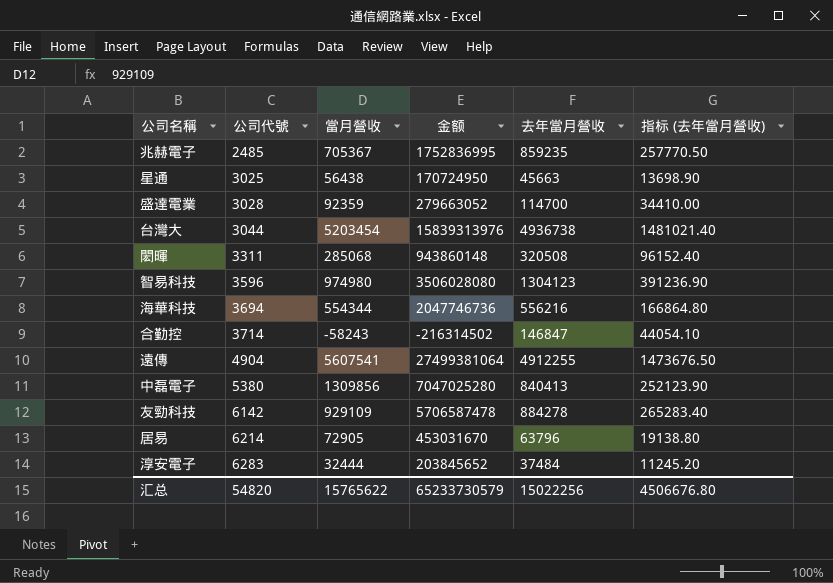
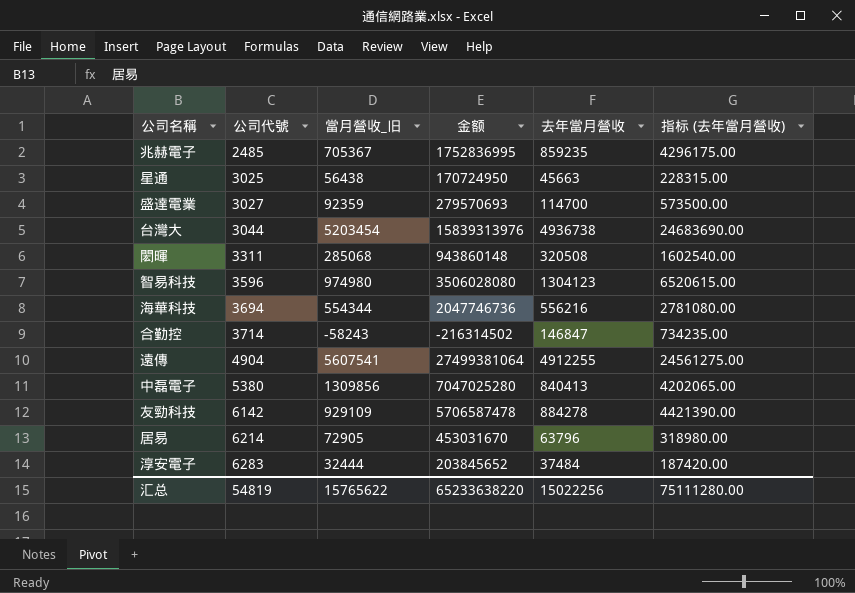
column name: 當月營收 -> 當月營收_旧
column 指标 (去年當月營收) | formula: [去年當月營收] * 0.3 -> [去年當月營收] * 5
盛達電業 | 公司代號: 3028 -> 3027
盛達電業 | 金额: 279663052 -> 279570693
汇总 | 公司代號: 54820 -> 54819
汇总 | 金额: 65233730579 -> 65233638220
汇总 | 指标 (去年當月營收): 4506676.80 -> 75111280.00

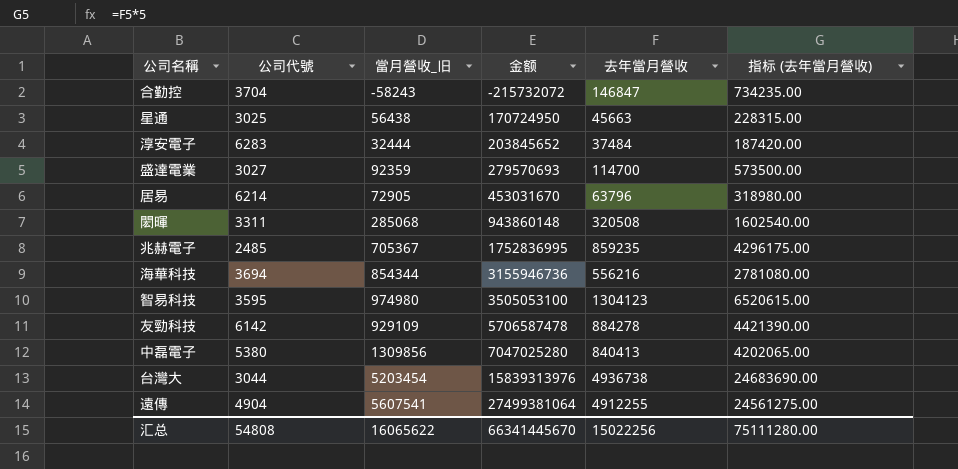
row order: 公司代號 ascending -> 金额 ascending
合勤控 | 公司代號: 3714 -> 3704
合勤控 | 金额: -216314502 -> -215732072
海華科技 | 當月營收_旧: 554344 -> 854344
海華科技 | 金额: 2047746736 -> 3155946736
智易科技 | 公司代號: 3596 -> 3595
智易科技 | 金额: 3506028080 -> 3505053100
汇总 | 公司代號: 54819 -> 54808
汇总 | 當月營收_旧: 15765622 -> 16065622
汇总 | 金额: 65233638220 -> 66341445670

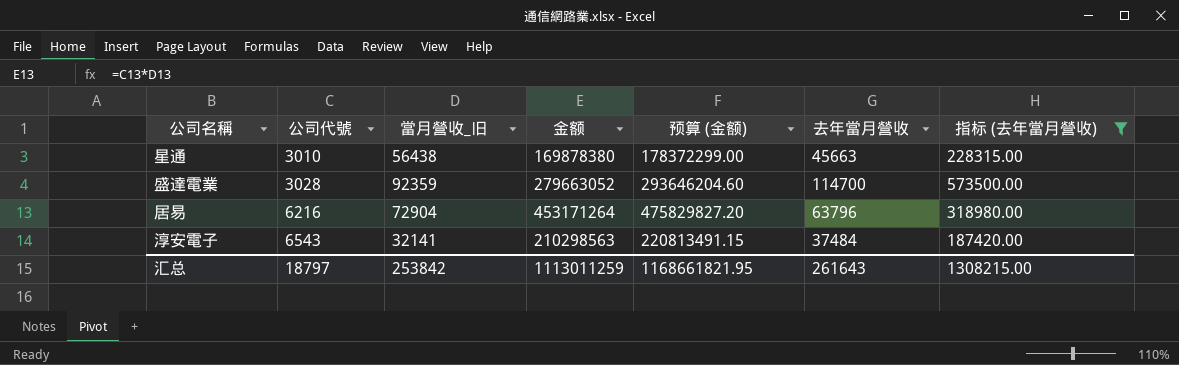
filter: none -> 指标 (去年當月營收) <= 573500.00
row order: 金额 ascending -> 公司代號 ascending
column 预算 (金额) | formula: none -> [金额] * 1.05
星通 | 公司代號: 3025 -> 3010
星通 | 金额: 170724950 -> 169878380
盛達電業 | 公司代號: 3027 -> 3028
盛達電業 | 金额: 279570693 -> 279663052
居易 | 公司代號: 6214 -> 6216
居易 | 當月營收_旧: 72905 -> 72904
居易 | 金额: 453031670 -> 453171264
淳安電子 | 公司代號: 6283 -> 6543
淳安電子 | 當月營收_旧: 32444 -> 32141
淳安電子 | 金额: 203845652 -> 210298563
汇总 | 公司代號: 54808 -> 18797
汇总 | 當月營收_旧: 16065622 -> 253842
汇总 | 金额: 66341445670 -> 1113011259
汇总 | 去年當月營收: 15022256 -> 261643
汇总 | 指标 (去年當月營收): 75111280.00 -> 1308215.00

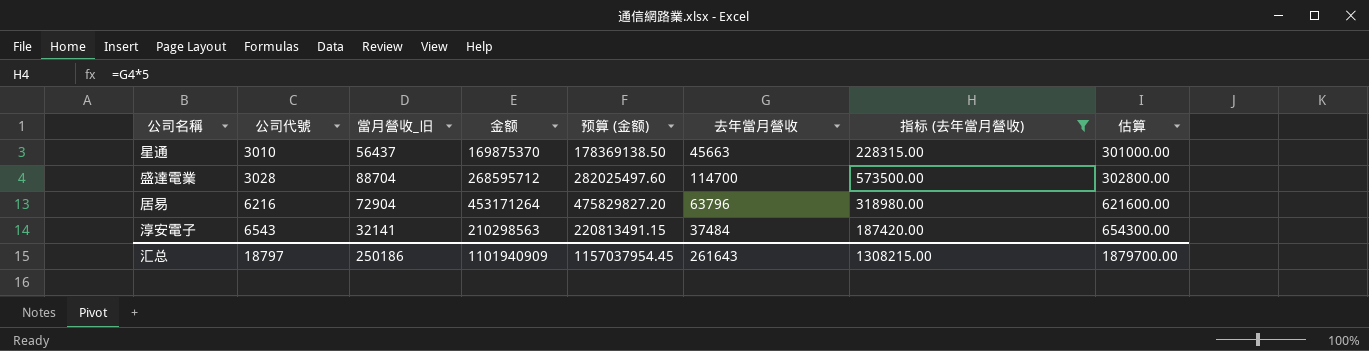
column 估算 | formula: none -> [公司代號] * 100
星通 | 當月營收_旧: 56438 -> 56437
星通 | 金额: 169878380 -> 169875370
星通 | 预算 (金额): 178372299.00 -> 178369138.50
盛達電業 | 當月營收_旧: 92359 -> 88704
盛達電業 | 金额: 279663052 -> 268595712
盛達電業 | 预算 (金额): 293646204.60 -> 282025497.60
汇总 | 當月營收_旧: 253842 -> 250186
汇总 | 金额: 1113011259 -> 1101940909
汇总 | 预算 (金额): 1168661821.95 -> 1157037954.45

